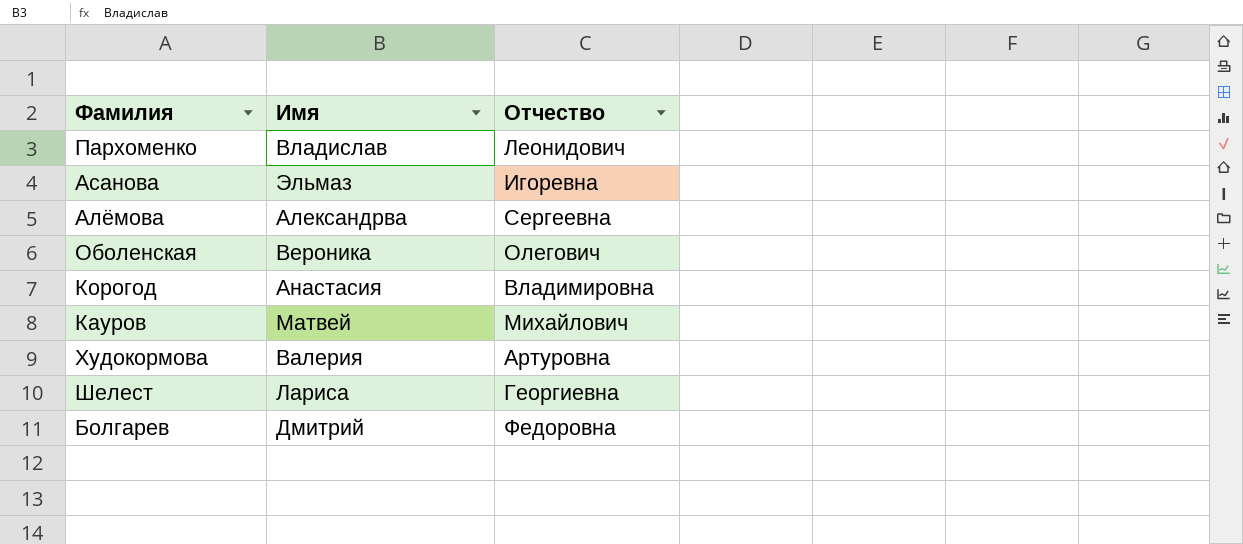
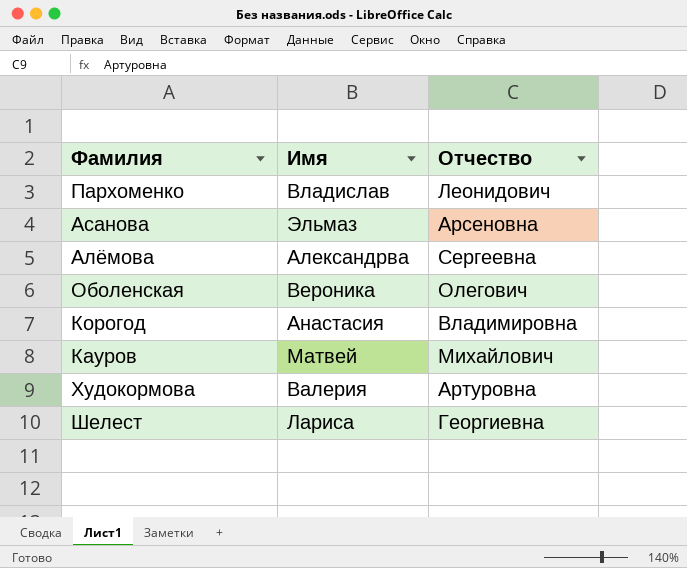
row Болгарев: Дмитрий | Федоровна -> none
Асанова | Отчество: Игоревна -> Арсеновна

